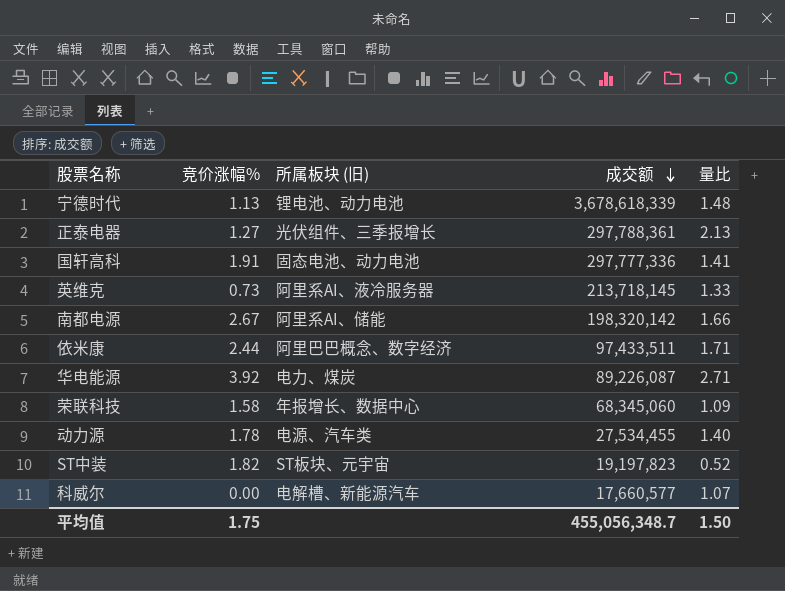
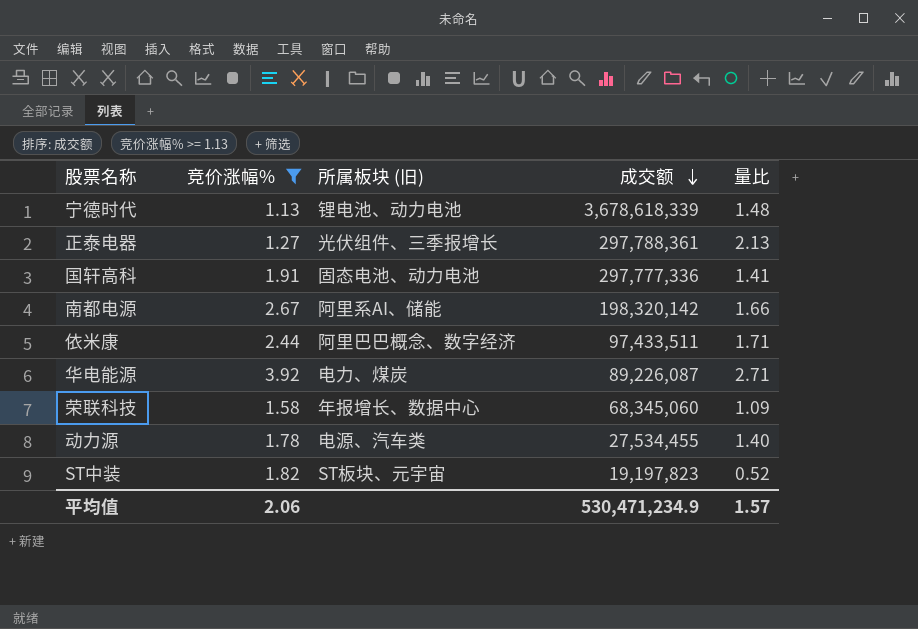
filter: none -> 竞价涨幅% >= 1.13
平均值 | 竞价涨幅%: 1.75 -> 2.06
平均值 | 成交额: 455,056,348.7 -> 530,471,234.9
平均值 | 量比: 1.50 -> 1.57

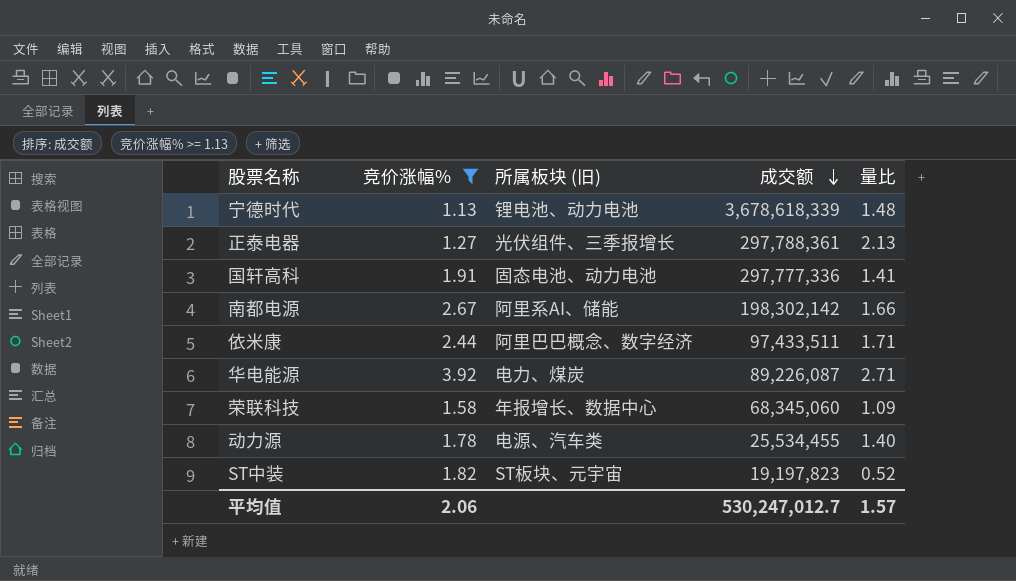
南都电源 | 成交额: 198,320,142 -> 198,302,142
动力源 | 成交额: 27,534,455 -> 25,534,455
平均值 | 成交额: 530,471,234.9 -> 530,247,012.7

